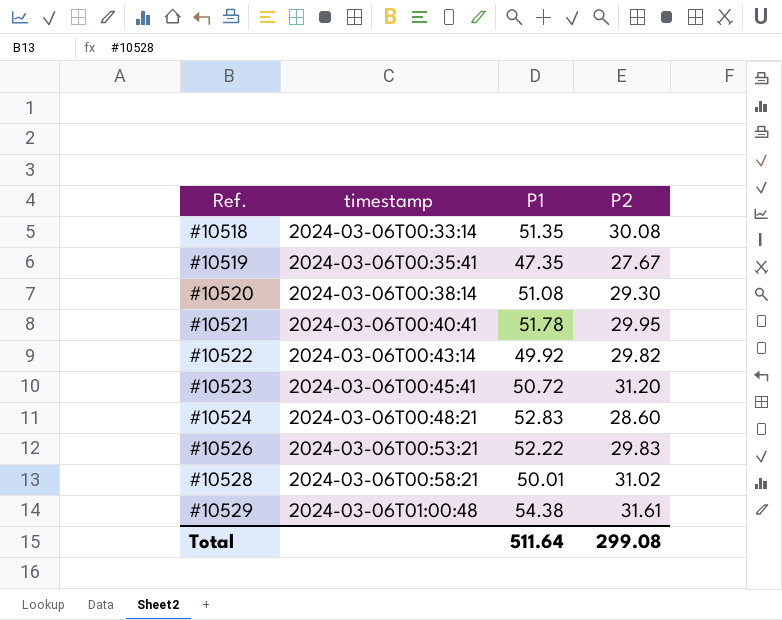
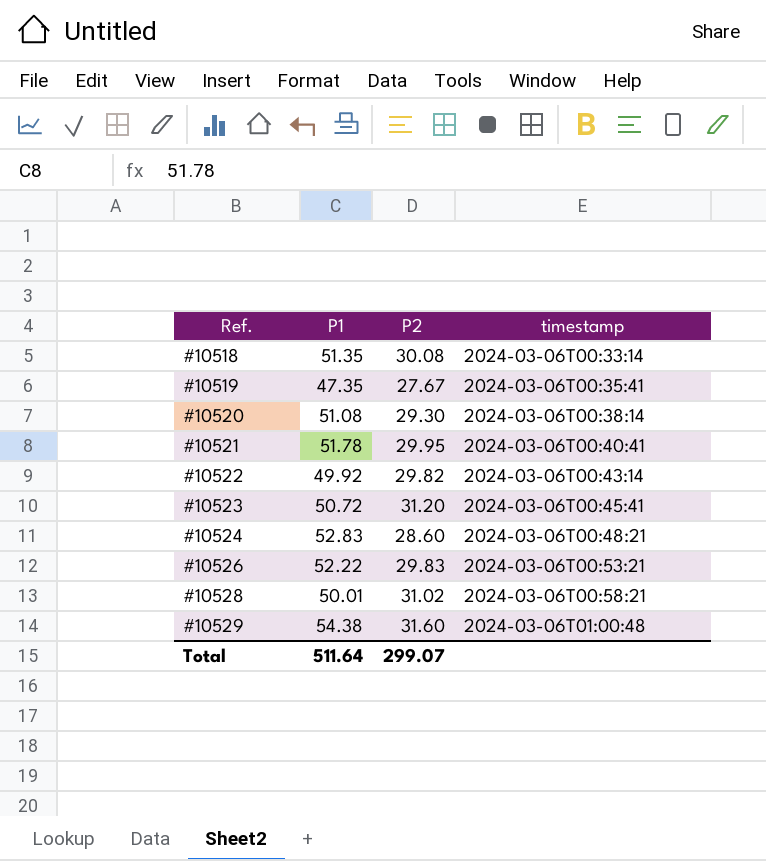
column timestamp | position: 2 -> 4
#10529 | P2: 31.61 -> 31.60
Total | P2: 299.08 -> 299.07

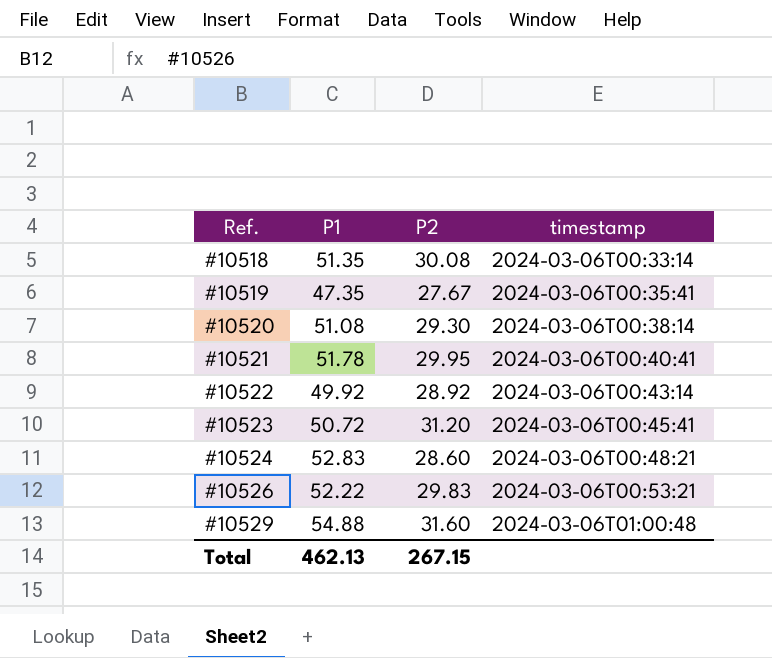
row #10528: 50.01 | 31.02 | 2024-03-06T00:58:21 -> none
#10522 | P2: 29.82 -> 28.92
#10529 | P1: 54.38 -> 54.88
Total | P1: 511.64 -> 462.13
Total | P2: 299.07 -> 267.15

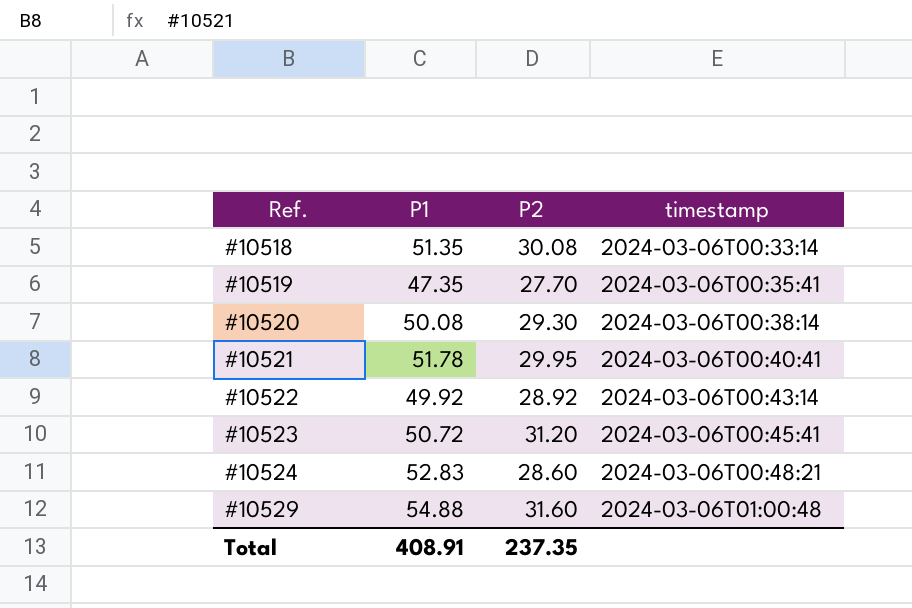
row #10526: 52.22 | 29.83 | 2024-03-06T00:53:21 -> none
#10519 | P2: 27.67 -> 27.70
#10520 | P1: 51.08 -> 50.08
Total | P1: 462.13 -> 408.91
Total | P2: 267.15 -> 237.35

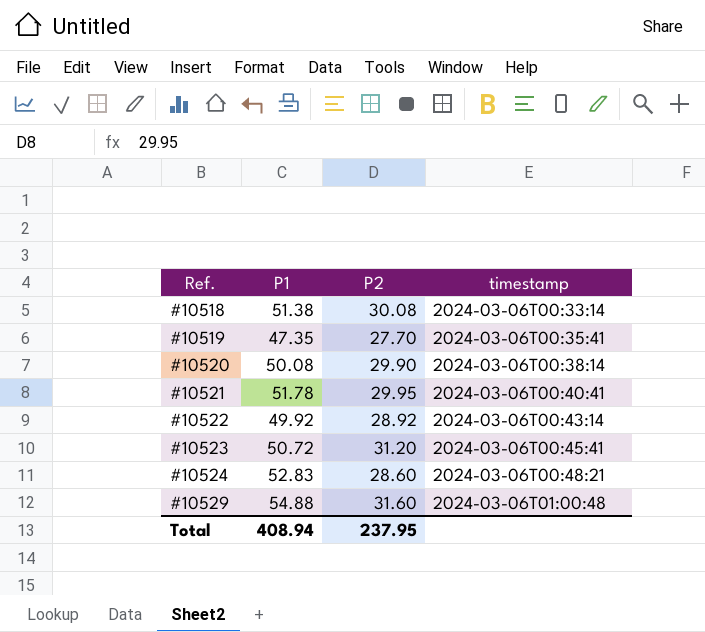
#10518 | P1: 51.35 -> 51.38
#10520 | P2: 29.30 -> 29.90
Total | P1: 408.91 -> 408.94
Total | P2: 237.35 -> 237.95

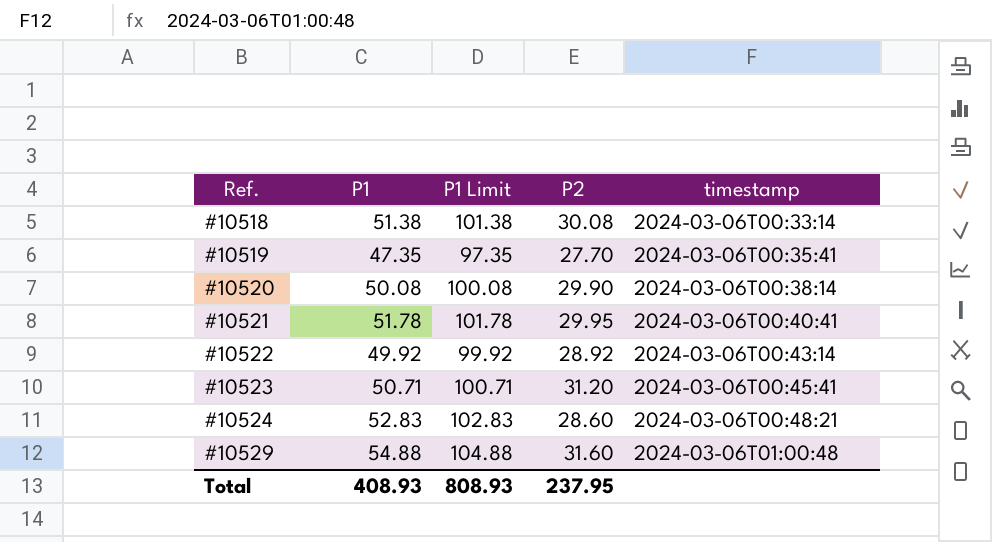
column P1 Limit | formula: none -> [P1] + 50
#10523 | P1: 50.72 -> 50.71
Total | P1: 408.94 -> 408.93

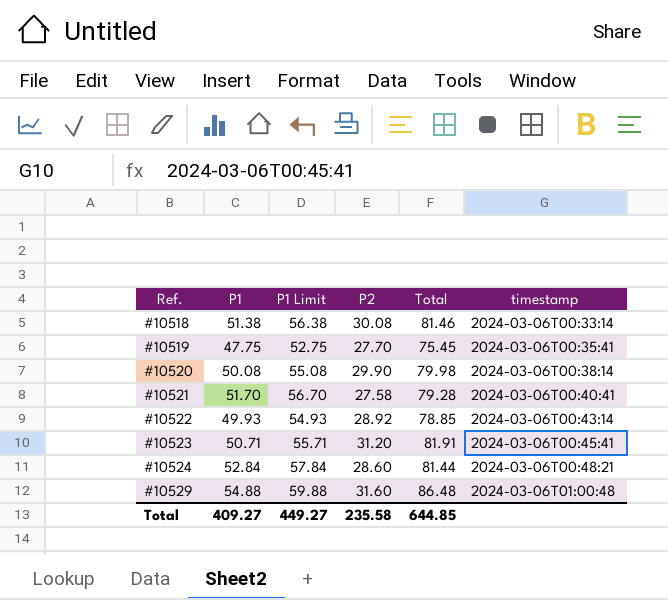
column P1 Limit | formula: [P1] + 50 -> [P1] + 5
column Total | formula: none -> [P1] + [P2]
#10519 | P1: 47.35 -> 47.75
#10521 | P1: 51.78 -> 51.70
#10521 | P2: 29.95 -> 27.58
#10522 | P1: 49.92 -> 49.93
#10524 | P1: 52.83 -> 52.84
Total | P1: 408.93 -> 409.27
Total | P1 Limit: 808.93 -> 449.27
Total | P2: 237.95 -> 235.58

